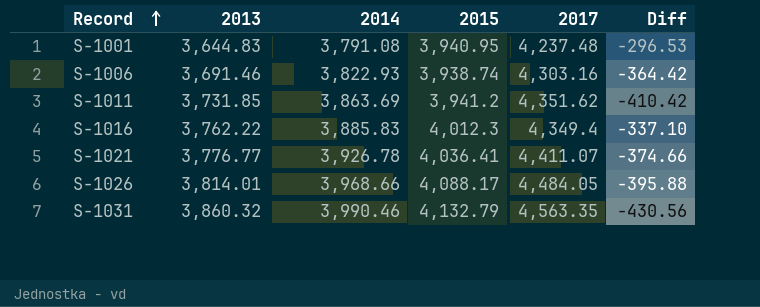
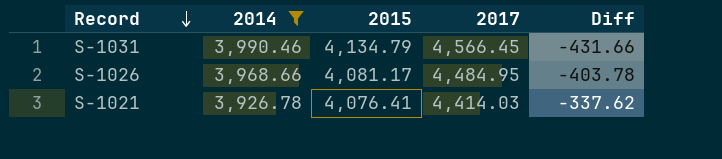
filter: none -> 2014 >= 3,926.78
row order: Record ascending -> Record descending
column 2013 | position: 2 -> none
S-1031 | 2015: 4,132.79 -> 4,134.79
S-1031 | 2017: 4,563.35 -> 4,566.45
S-1031 | Diff: -430.56 -> -431.66
S-1026 | 2015: 4,088.17 -> 4,081.17
S-1026 | 2017: 4,484.05 -> 4,484.95
S-1026 | Diff: -395.88 -> -403.78
S-1021 | 2015: 4,036.41 -> 4,076.41
S-1021 | 2017: 4,411.07 -> 4,414.03
S-1021 | Diff: -374.66 -> -337.62

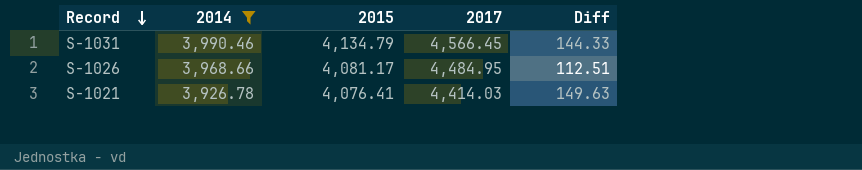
column Diff | formula: [2015] - [2017] -> [2015] - [2014]

